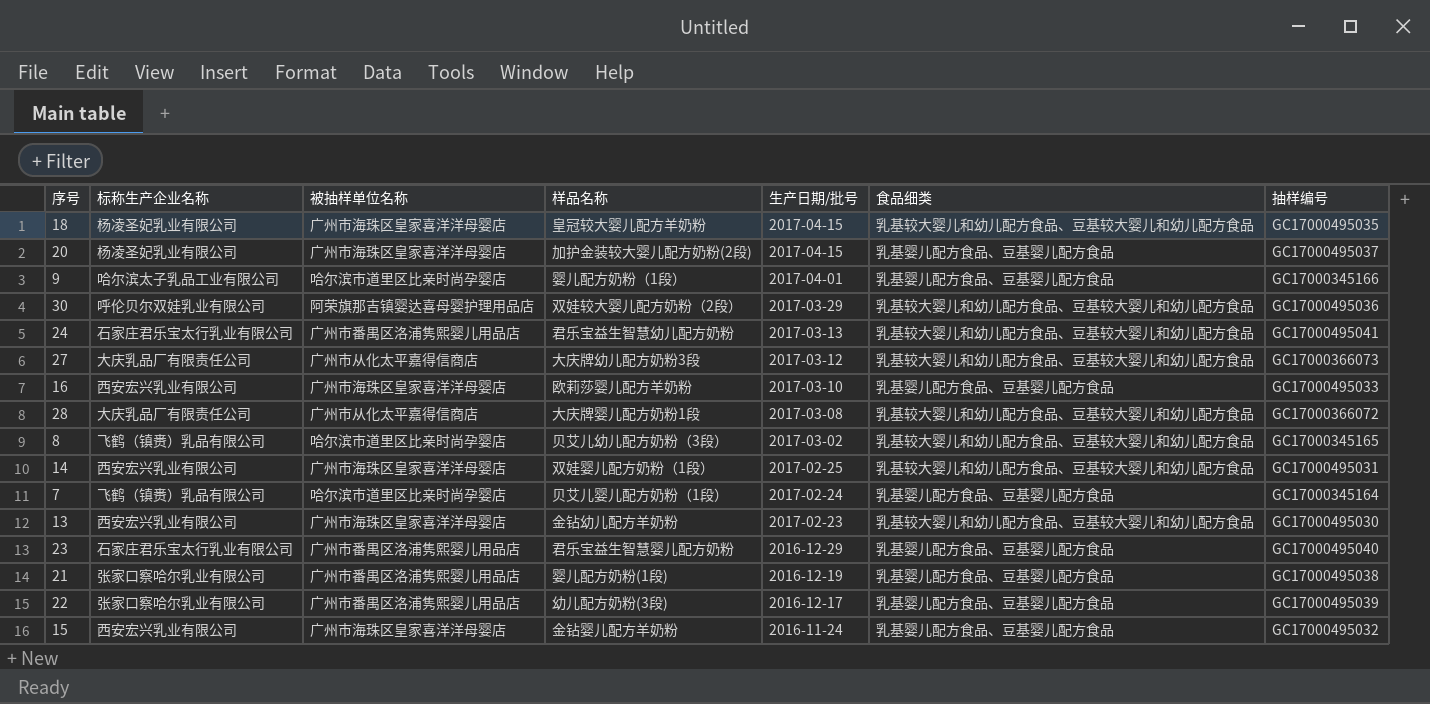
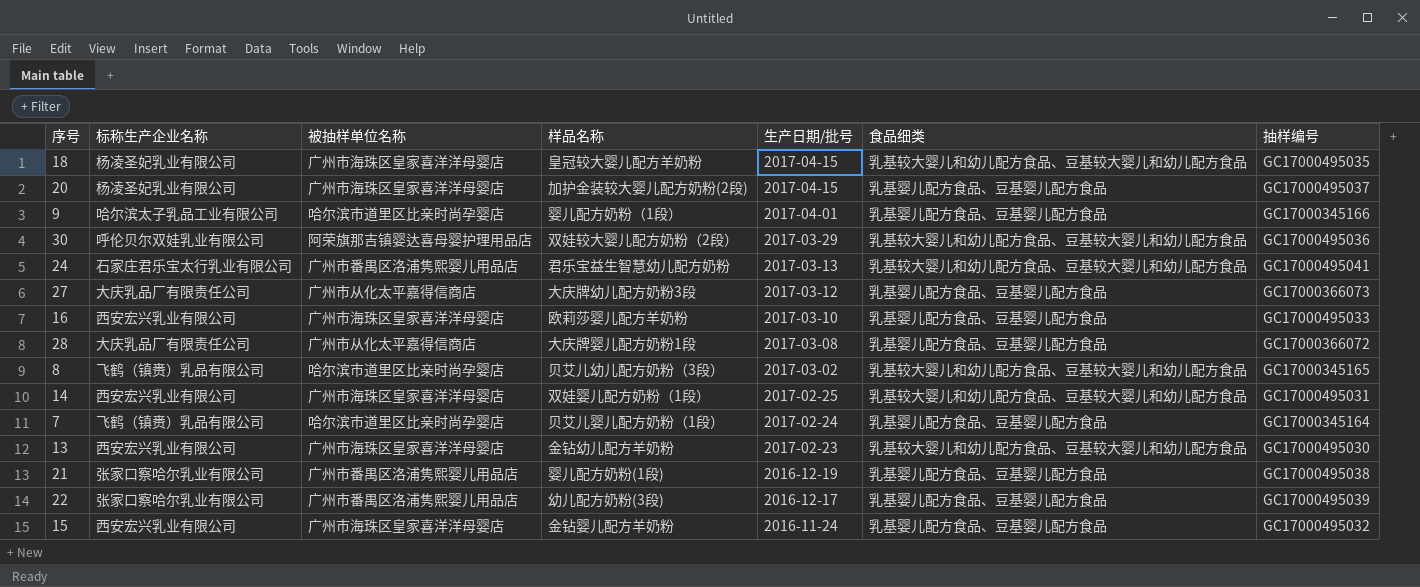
row 23: 石家庄君乐宝太行乳业有限公司 | 广州市番禺区洛浦隽熙婴儿用品店 | 君乐宝益生智慧婴儿配方奶粉 | 2016-12-29 | 乳基婴儿配方食品、豆基婴儿配方食品 | GC17000495040 -> none
27 | 食品细类: 乳基较大婴儿和幼儿配方食品、豆基较大婴儿和幼儿配方食品 -> 乳基婴儿配方食品、豆基婴儿配方食品
28 | 食品细类: 乳基较大婴儿和幼儿配方食品、豆基较大婴儿和幼儿配方食品 -> 乳基婴儿配方食品、豆基婴儿配方食品

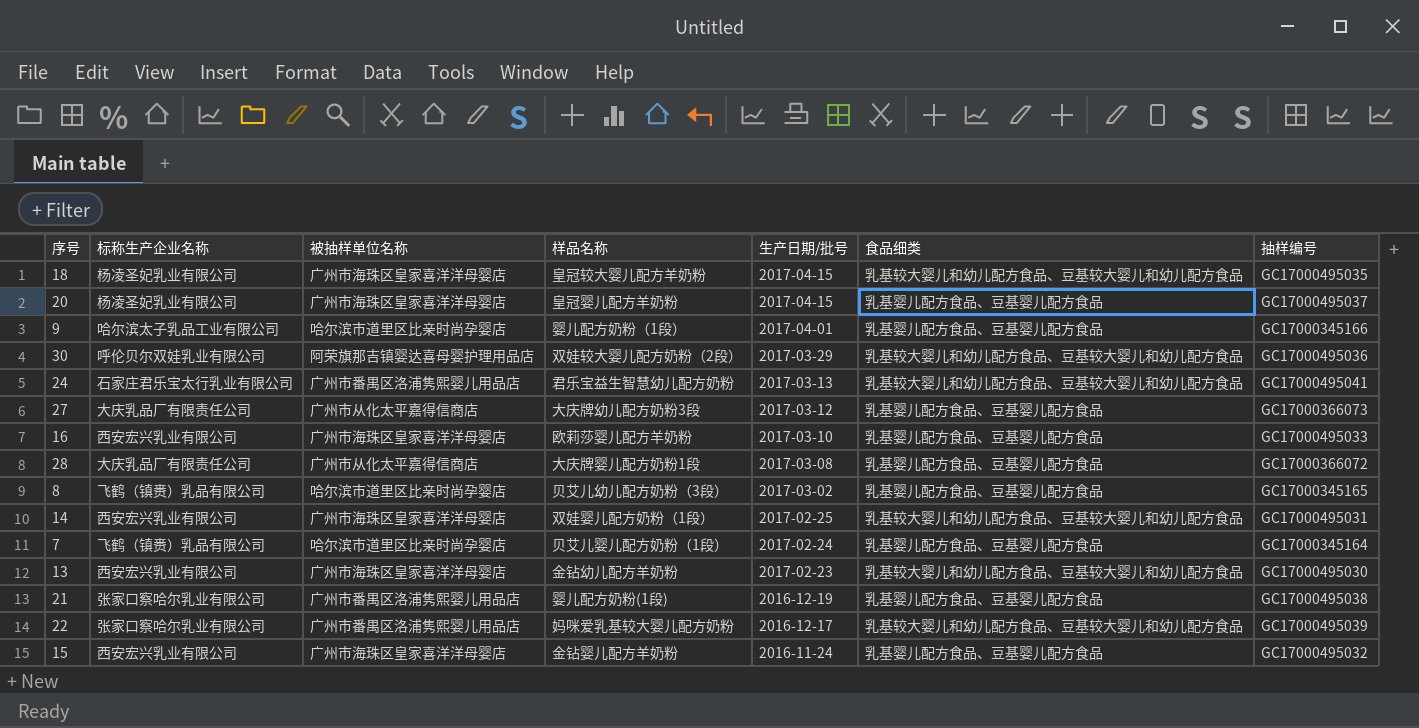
20 | 样品名称: 加护金装较大婴儿配方奶粉(2段) -> 皇冠婴儿配方羊奶粉
8 | 食品细类: 乳基较大婴儿和幼儿配方食品、豆基较大婴儿和幼儿配方食品 -> 乳基婴儿配方食品、豆基婴儿配方食品
22 | 样品名称: 幼儿配方奶粉(3段) -> 妈咪爱乳基较大婴儿配方奶粉
22 | 食品细类: 乳基婴儿配方食品、豆基婴儿配方食品 -> 乳基较大婴儿和幼儿配方食品、豆基较大婴儿和幼儿配方食品

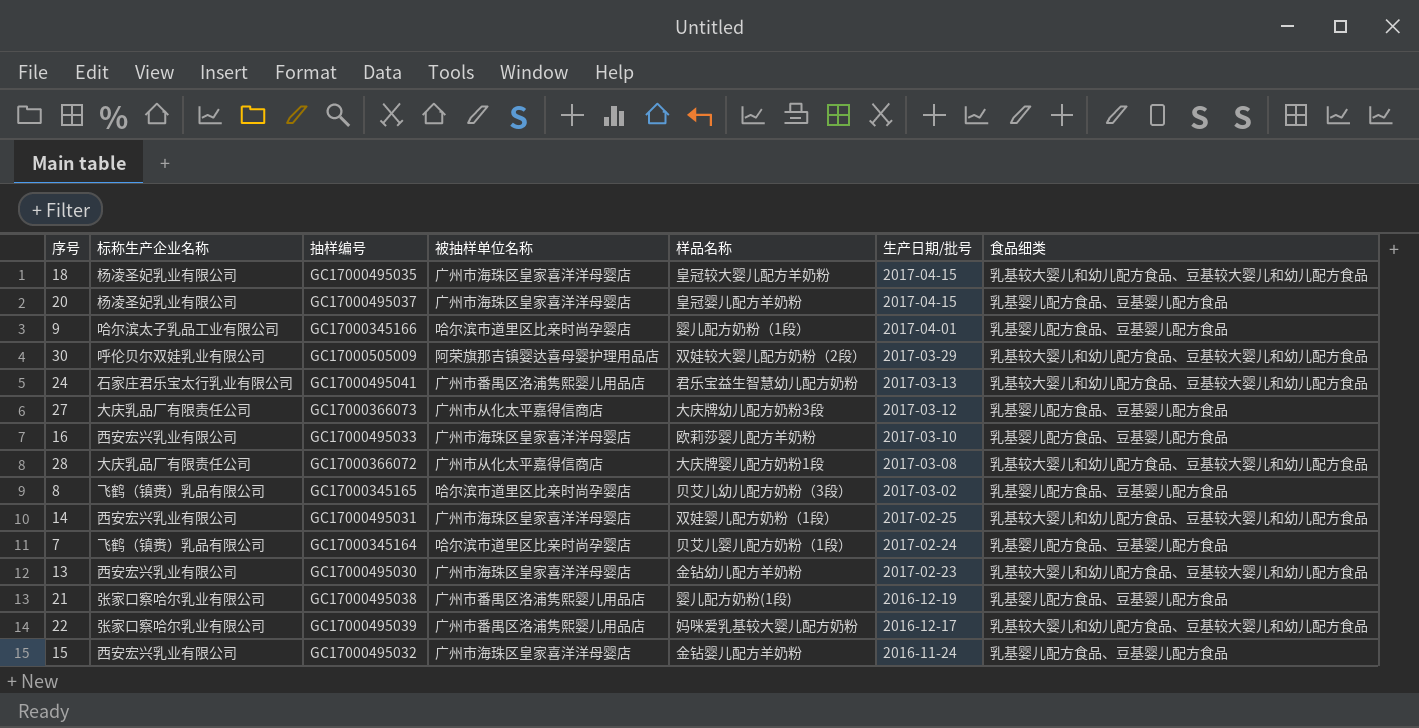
column 抽样编号 | position: 7 -> 3
30 | 抽样编号: GC17000495036 -> GC17000505009
28 | 食品细类: 乳基婴儿配方食品、豆基婴儿配方食品 -> 乳基较大婴儿和幼儿配方食品、豆基较大婴儿和幼儿配方食品

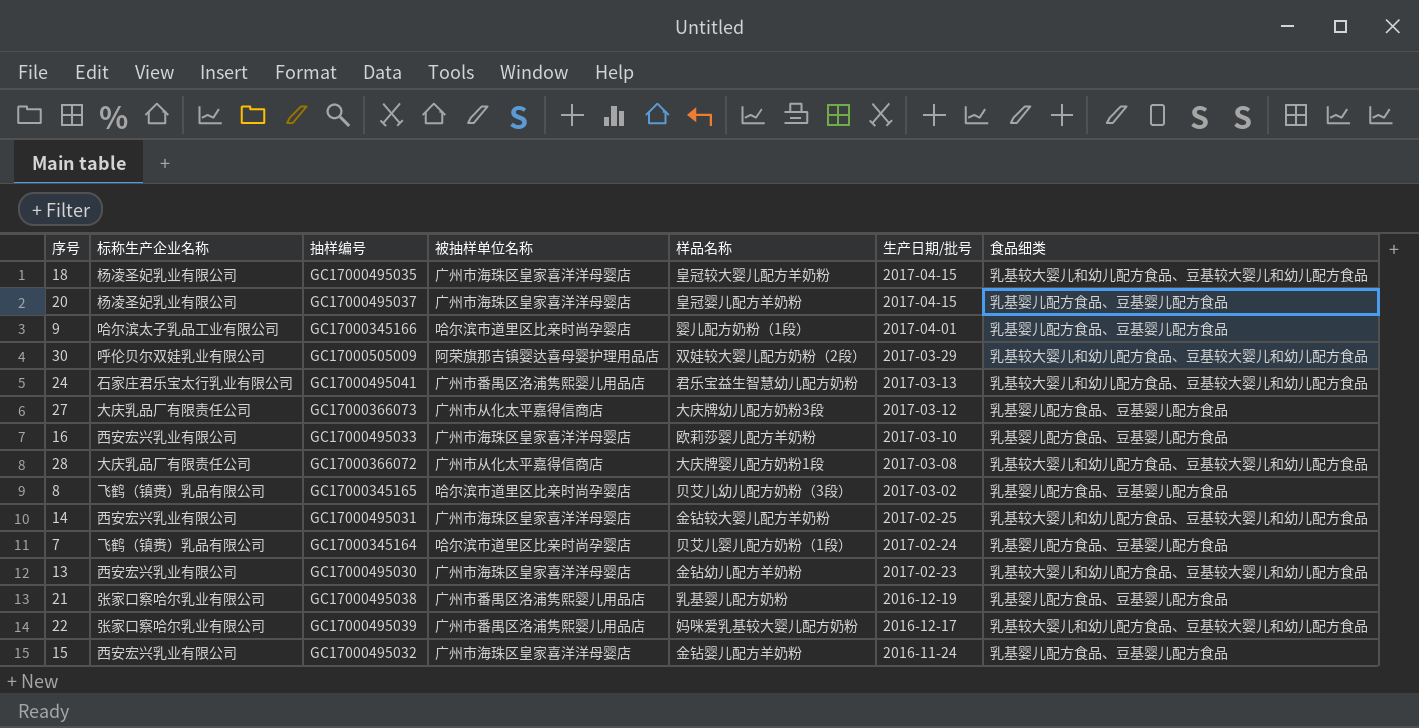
14 | 样品名称: 双娃婴儿配方奶粉（1段） -> 金钻较大婴儿配方羊奶粉
21 | 样品名称: 婴儿配方奶粉(1段) -> 乳基婴儿配方奶粉

